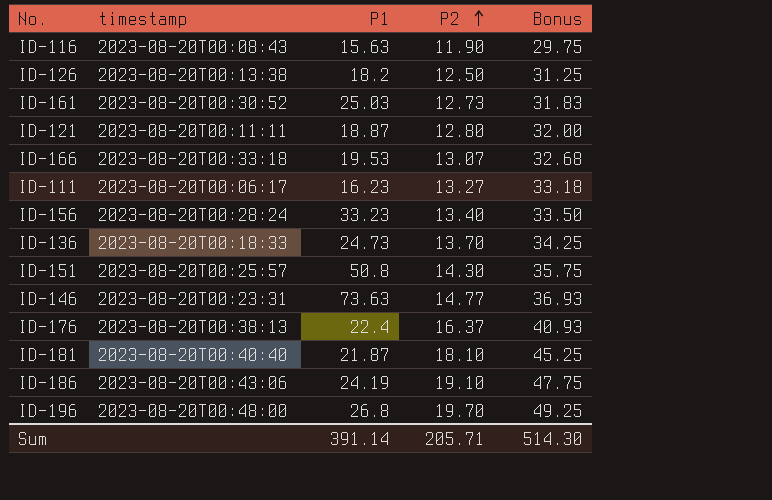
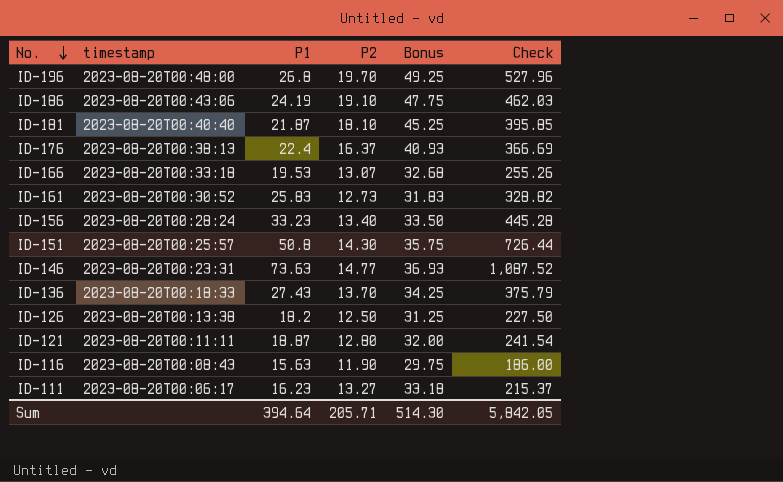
row order: P2 ascending -> No. descending
column Check | formula: none -> [P1] * [P2]
ID-161 | P1: 25.03 -> 25.83
ID-136 | P1: 24.73 -> 27.43
Sum | P1: 391.14 -> 394.64

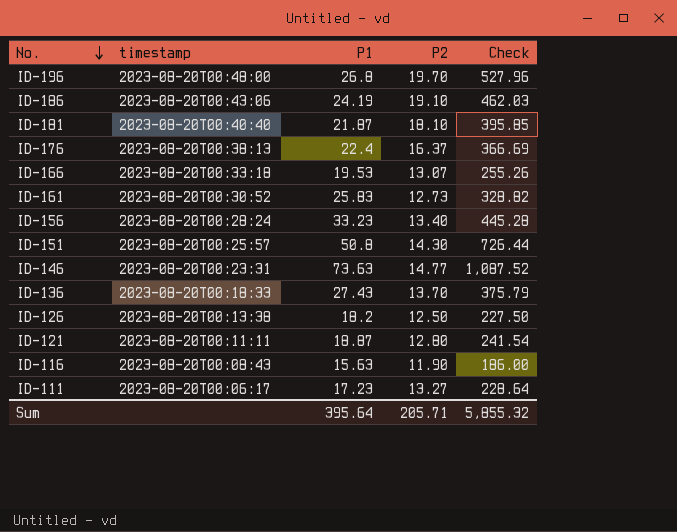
column Bonus | formula: [P2] * 2.5 -> none
ID-111 | P1: 16.23 -> 17.23
ID-111 | Check: 215.37 -> 228.64
Sum | P1: 394.64 -> 395.64
Sum | Check: 5,842.05 -> 5,855.32

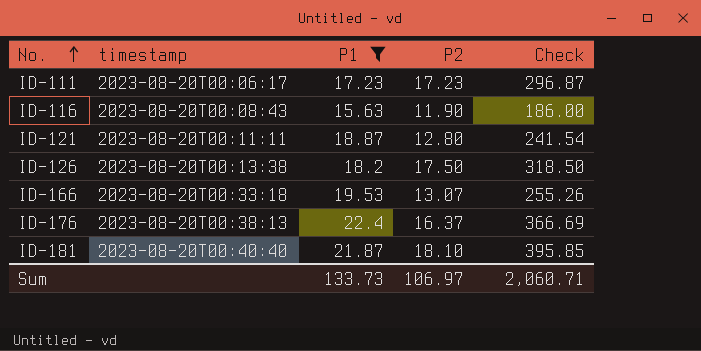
filter: none -> P1 <= 22.4
row order: No. descending -> No. ascending
ID-111 | P2: 13.27 -> 17.23
ID-111 | Check: 228.64 -> 296.87
ID-126 | P2: 12.50 -> 17.50
ID-126 | Check: 227.50 -> 318.50
Sum | P1: 395.64 -> 133.73
Sum | P2: 205.71 -> 106.97
Sum | Check: 5,855.32 -> 2,060.71

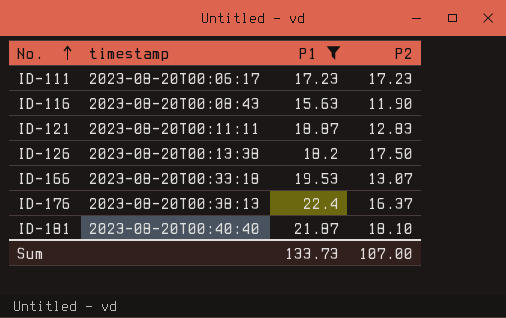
column Check | formula: [P1] * [P2] -> none
ID-121 | P2: 12.80 -> 12.83
Sum | P2: 106.97 -> 107.00

